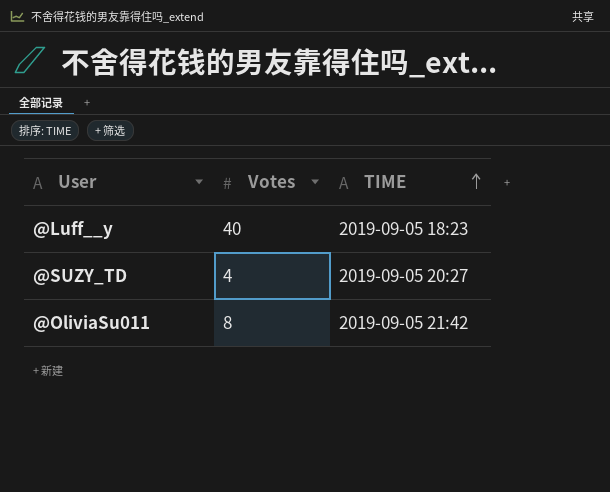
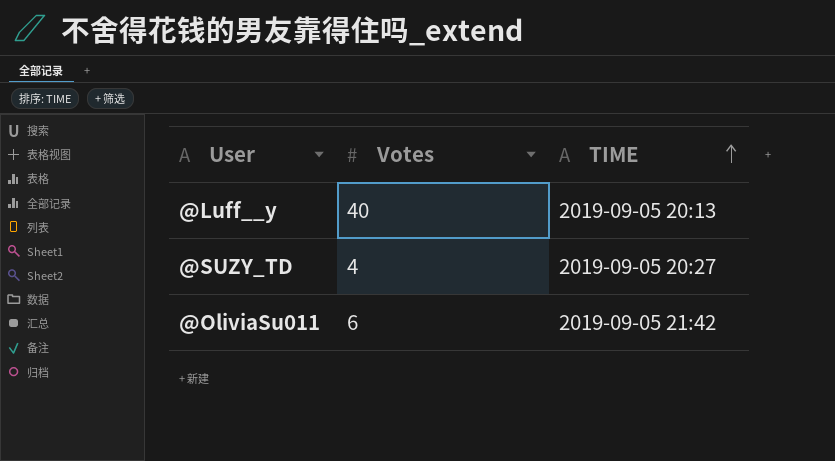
@Luff__y | TIME: 2019-09-05 18:23 -> 2019-09-05 20:13
@OliviaSu011 | Votes: 8 -> 6

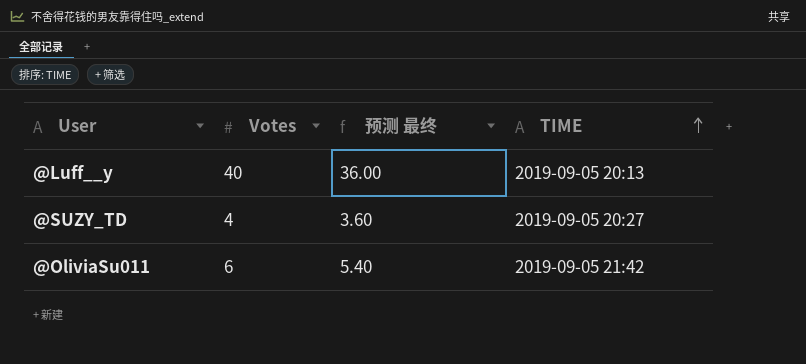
column 预测 最终 | formula: none -> [Votes] * 0.9

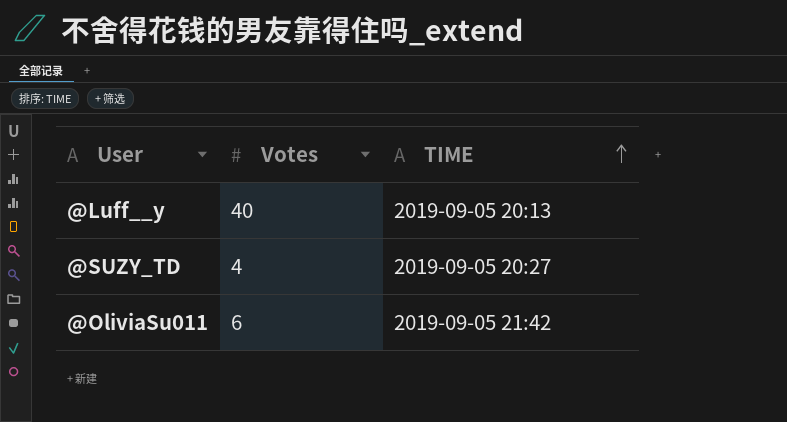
column 预测 最终 | formula: [Votes] * 0.9 -> none

